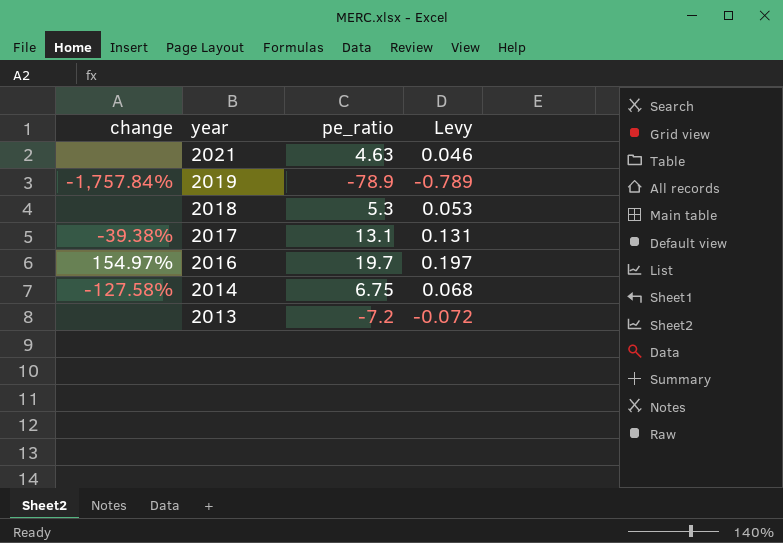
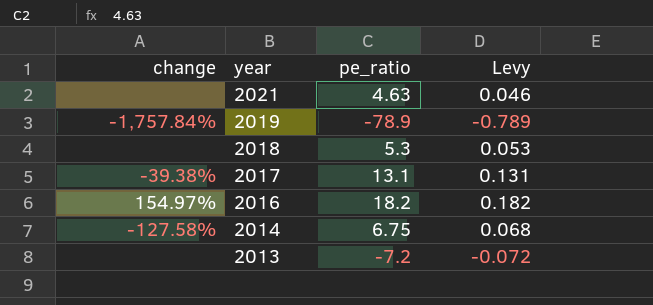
2016 | pe_ratio: 19.7 -> 18.2
2016 | Levy: 0.197 -> 0.182

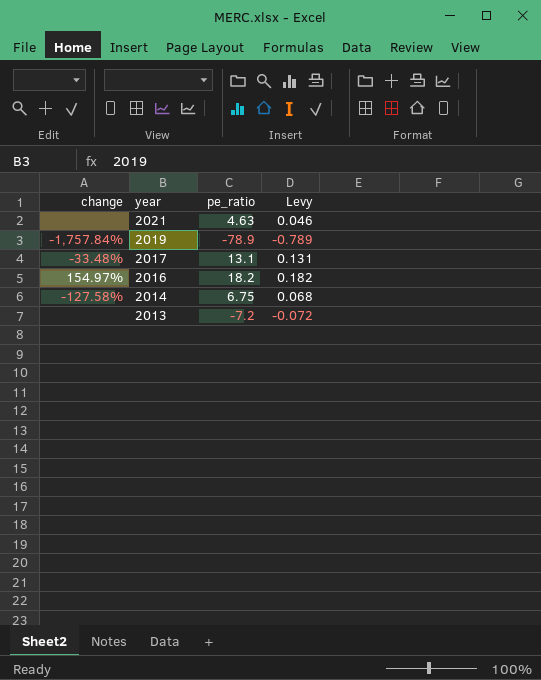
row 2018: none | 5.3 | 0.053 -> none
2017 | change: -39.38% -> -33.48%

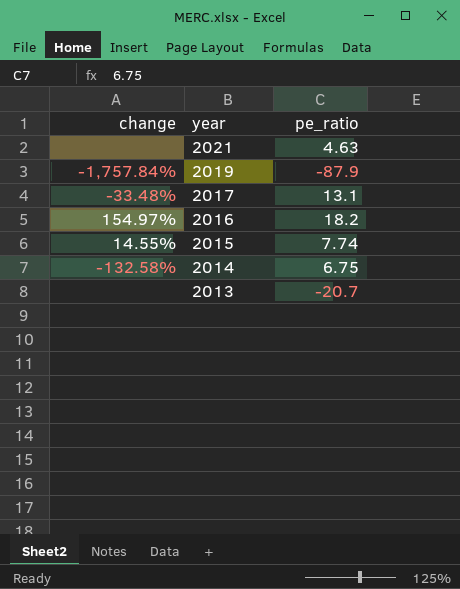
column Levy | formula: [pe_ratio] * 0.01 -> none
2019 | pe_ratio: -78.9 -> -87.9
row 2015: none -> 14.55% | 7.74
2014 | change: -127.58% -> -132.58%
2013 | pe_ratio: -7.2 -> -20.7

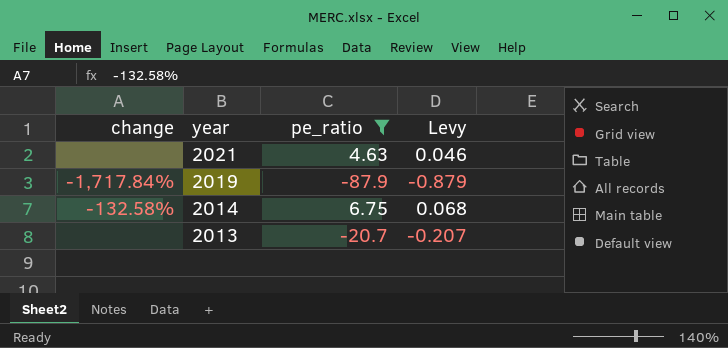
filter: none -> pe_ratio <= 6.75
column Levy | formula: none -> [pe_ratio] * 0.01
2019 | change: -1,757.84% -> -1,717.84%

